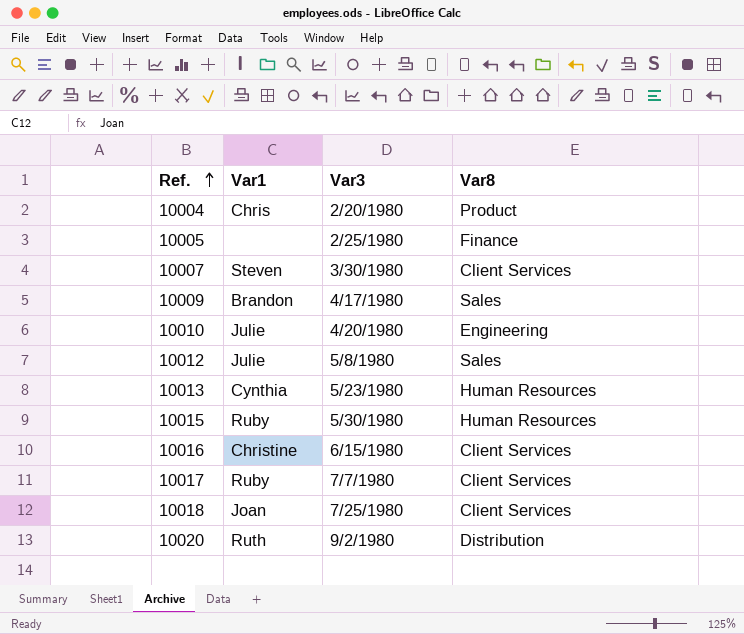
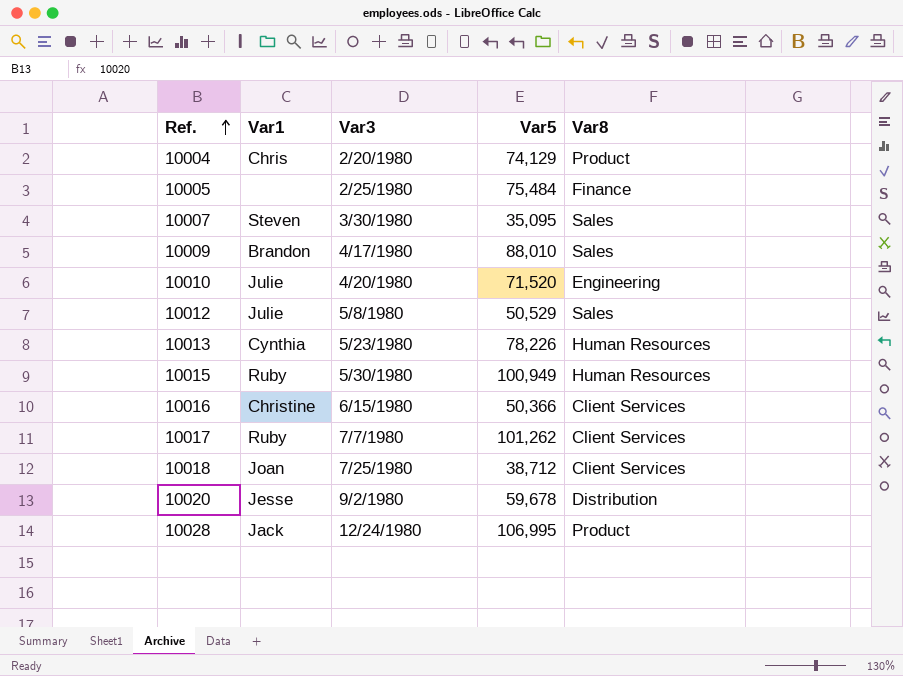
column Var5 | position: none -> 4
10007 | Var8: Client Services -> Sales
10020 | Var1: Ruth -> Jesse
row 10028: none -> Jack | 12/24/1980 | 106,995 | Product

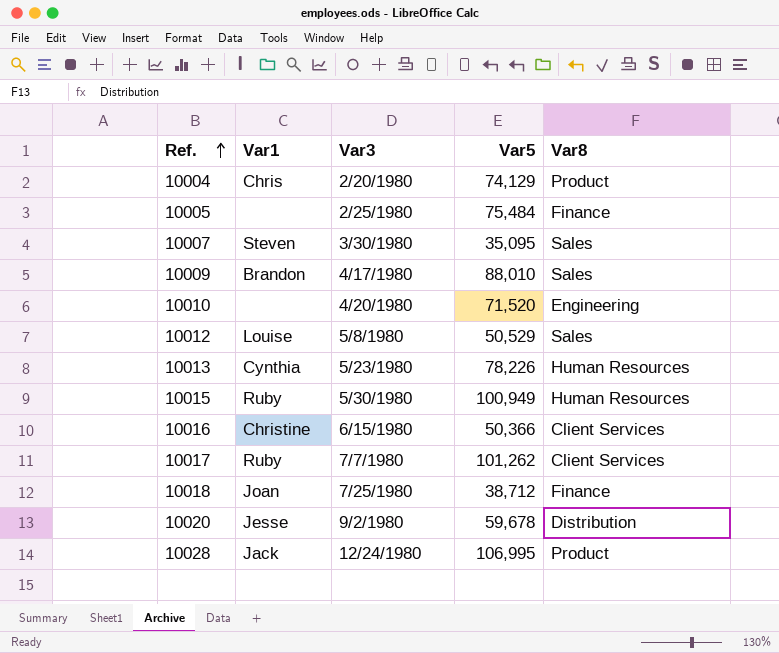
10010 | Var1: Julie -> none
10012 | Var1: Julie -> Louise
10018 | Var8: Client Services -> Finance

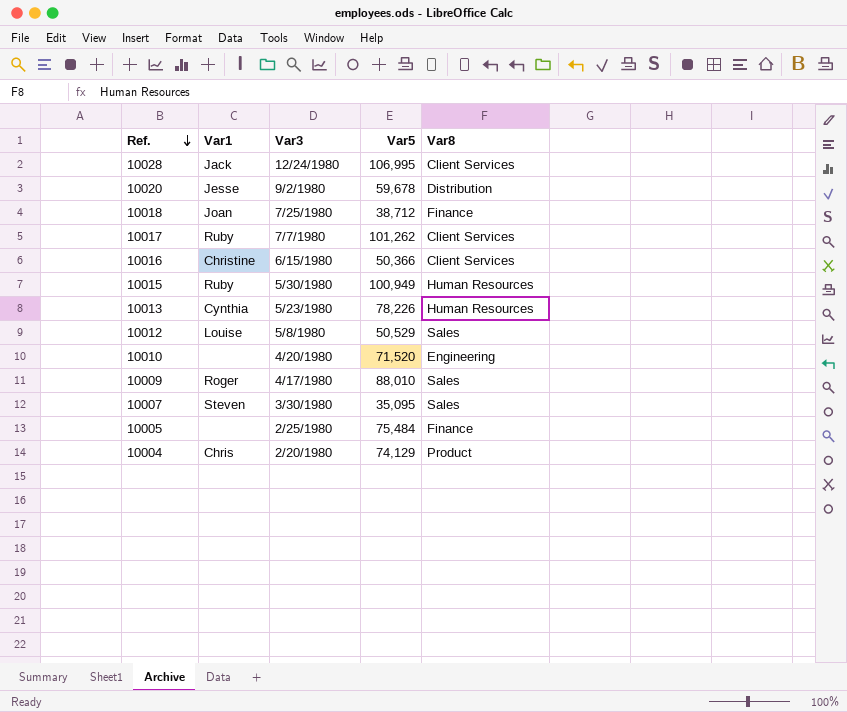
row order: Ref. ascending -> Ref. descending
10028 | Var8: Product -> Client Services
10009 | Var1: Brandon -> Roger

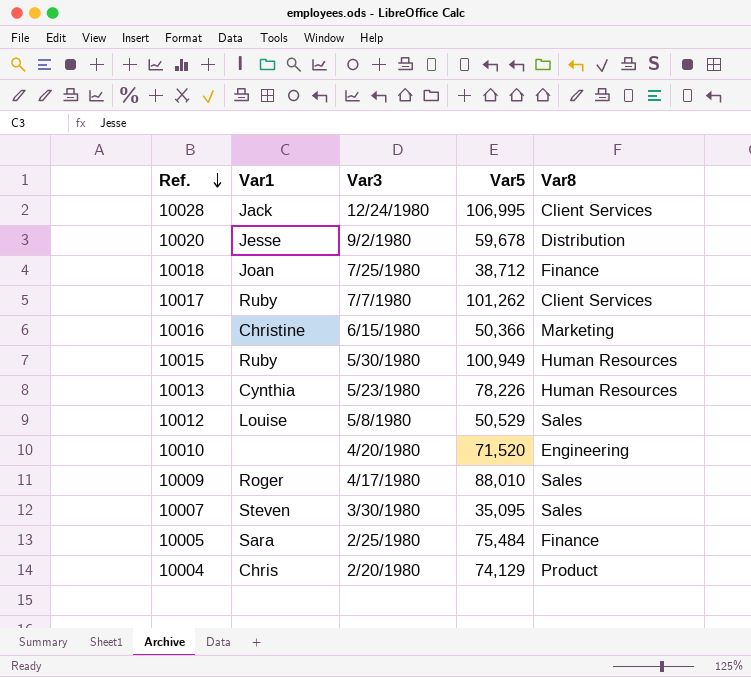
10016 | Var8: Client Services -> Marketing
10005 | Var1: none -> Sara

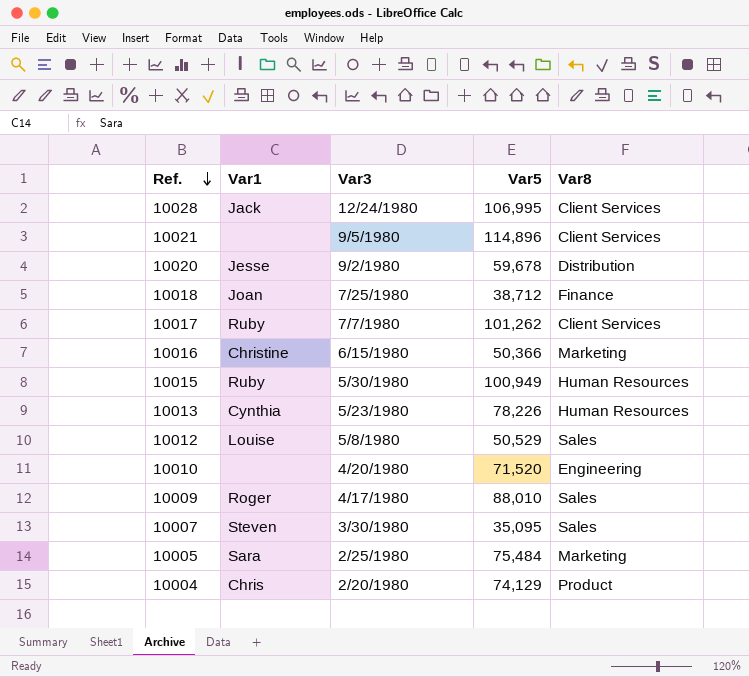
row 10021: none -> none | 9/5/1980 | 114,896 | Client Services
10005 | Var8: Finance -> Marketing

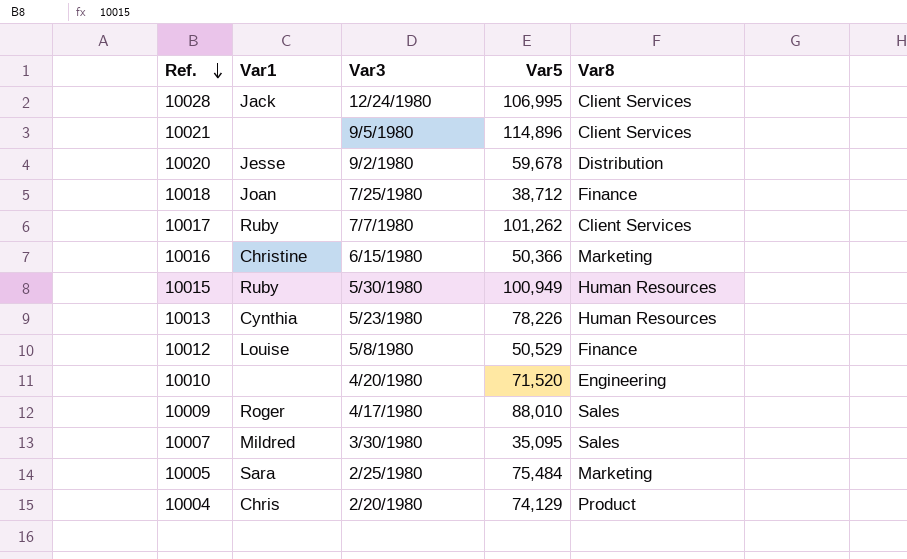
10012 | Var8: Sales -> Finance
10007 | Var1: Steven -> Mildred

